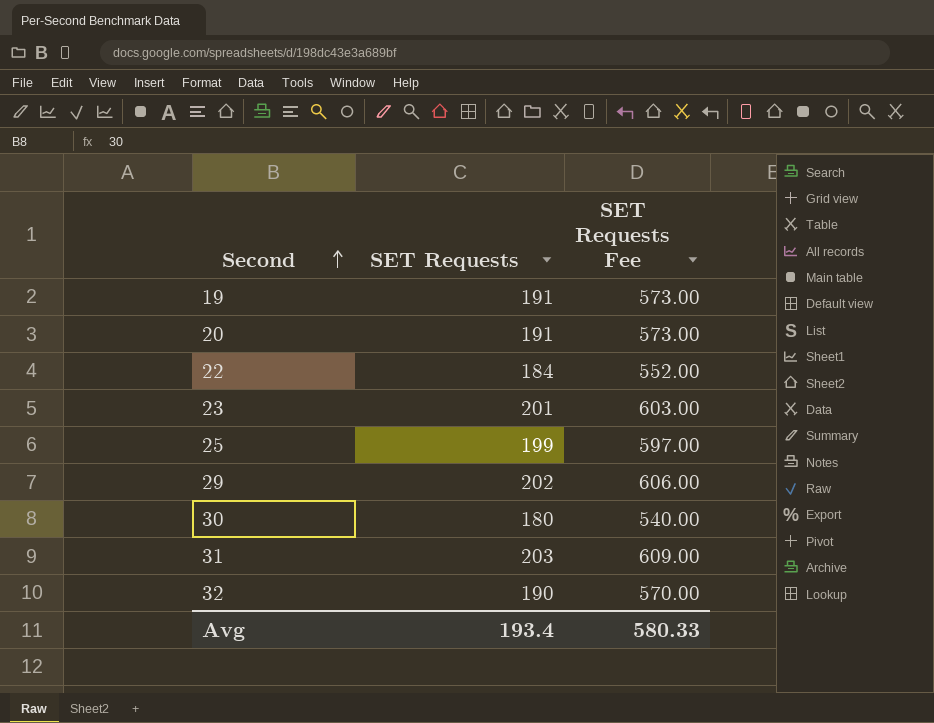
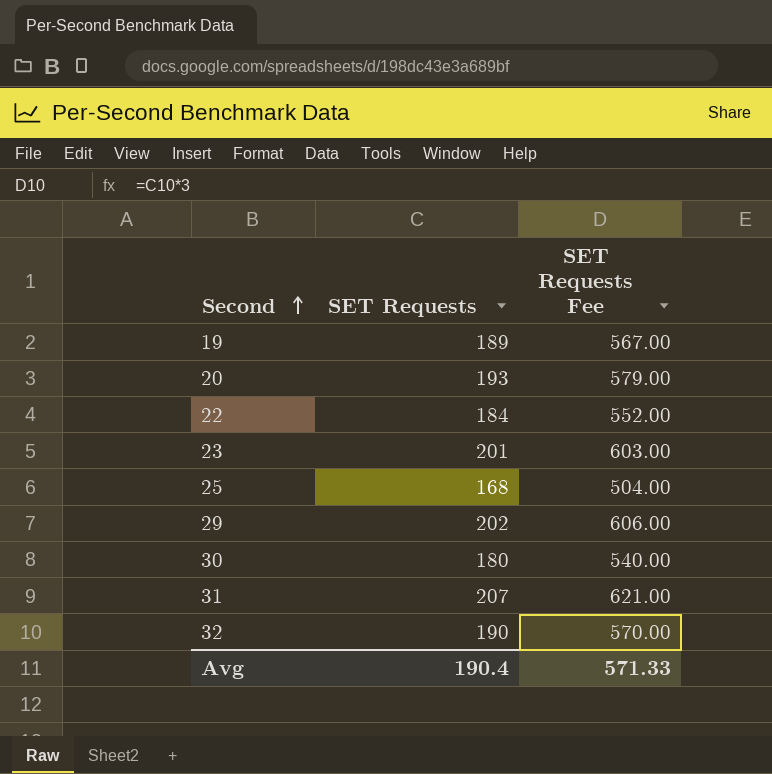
19 | SET Requests: 191 -> 189
19 | SET Requests Fee: 573.00 -> 567.00
20 | SET Requests: 191 -> 193
20 | SET Requests Fee: 573.00 -> 579.00
25 | SET Requests: 199 -> 168
25 | SET Requests Fee: 597.00 -> 504.00
31 | SET Requests: 203 -> 207
31 | SET Requests Fee: 609.00 -> 621.00
Avg | SET Requests: 193.4 -> 190.4
Avg | SET Requests Fee: 580.33 -> 571.33

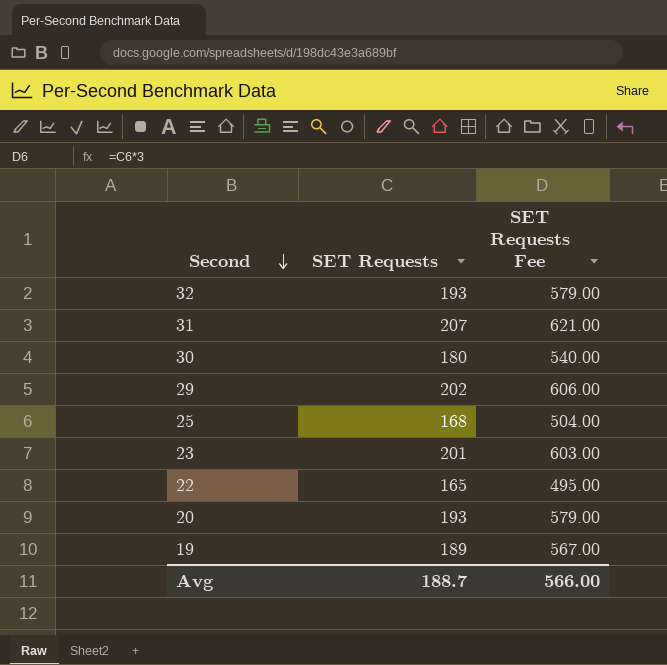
row order: Second ascending -> Second descending
32 | SET Requests: 190 -> 193
32 | SET Requests Fee: 570.00 -> 579.00
22 | SET Requests: 184 -> 165
22 | SET Requests Fee: 552.00 -> 495.00
Avg | SET Requests: 190.4 -> 188.7
Avg | SET Requests Fee: 571.33 -> 566.00

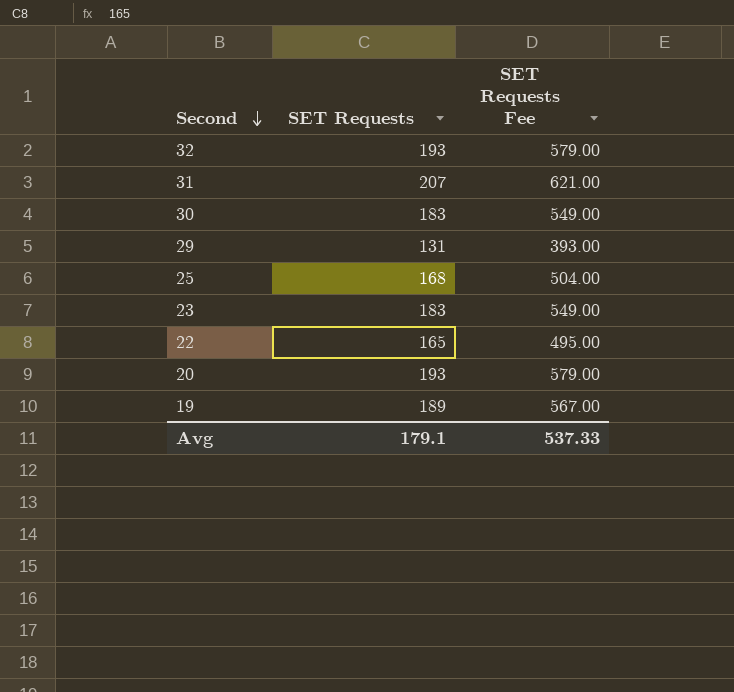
30 | SET Requests: 180 -> 183
30 | SET Requests Fee: 540.00 -> 549.00
29 | SET Requests: 202 -> 131
29 | SET Requests Fee: 606.00 -> 393.00
23 | SET Requests: 201 -> 183
23 | SET Requests Fee: 603.00 -> 549.00
Avg | SET Requests: 188.7 -> 179.1
Avg | SET Requests Fee: 566.00 -> 537.33

